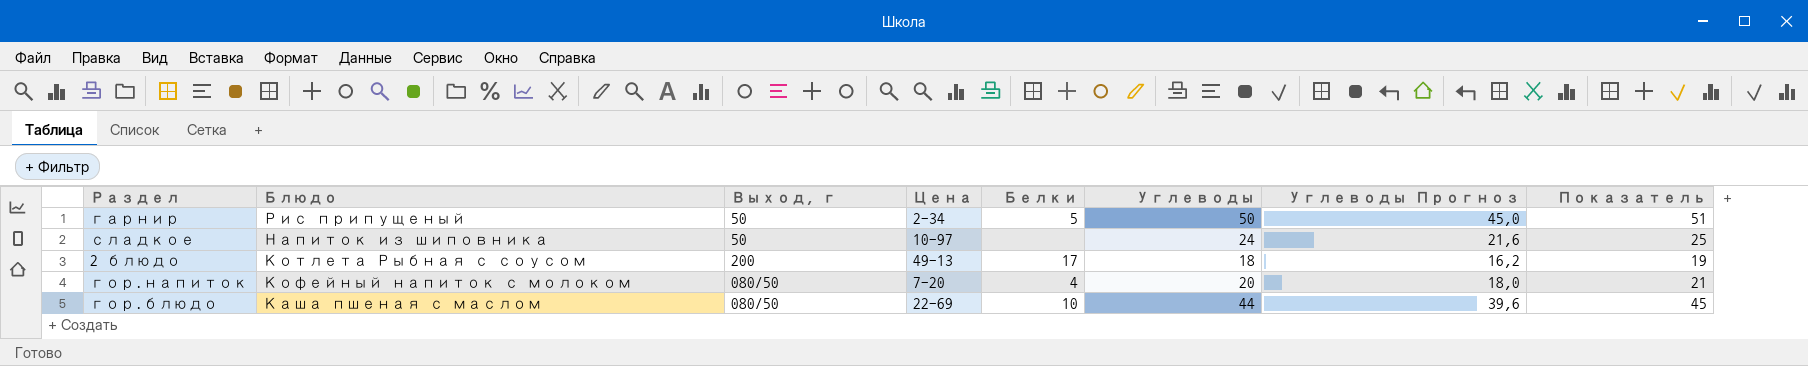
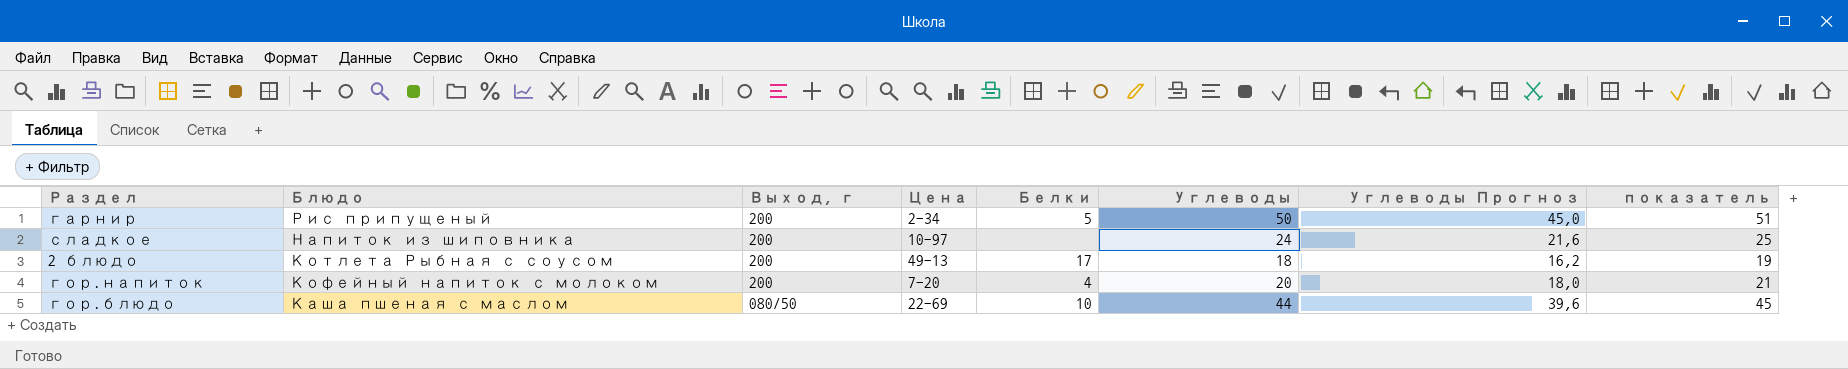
column name: Показатель -> показатель
гарнир | Выход, г: 50 -> 200
сладкое | Выход, г: 50 -> 200
гор.напиток | Выход, г: 080/50 -> 200

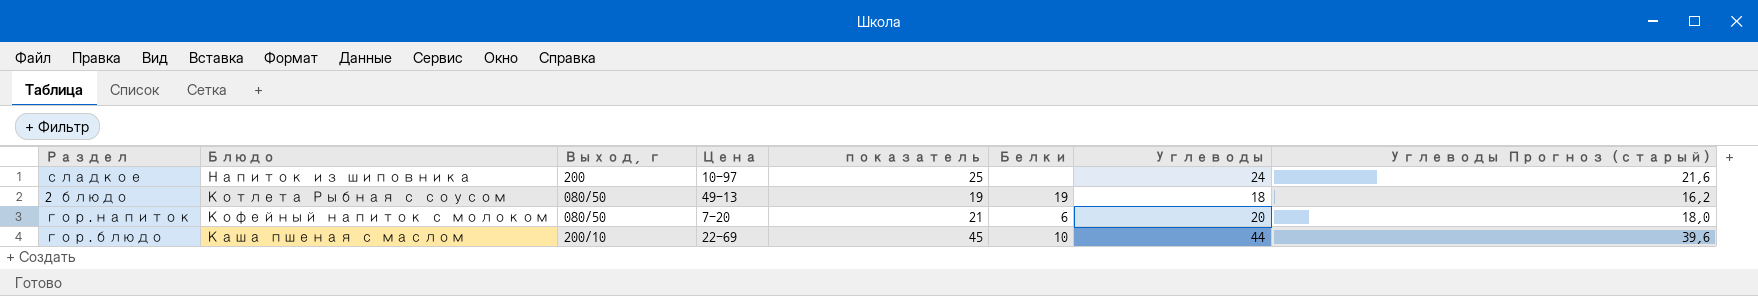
column показатель | position: 8 -> 5
column name: Углеводы Прогноз -> Углеводы Прогноз (старый)
row гарнир: Рис припущеный | 200 | 2-34 | 5 | 50 | 45,0 | 51 -> none
2 блюдо | Выход, г: 200 -> 080/50
2 блюдо | Белки: 17 -> 19
гор.напиток | Выход, г: 200 -> 080/50
гор.напиток | Белки: 4 -> 6
гор.блюдо | Выход, г: 080/50 -> 200/10

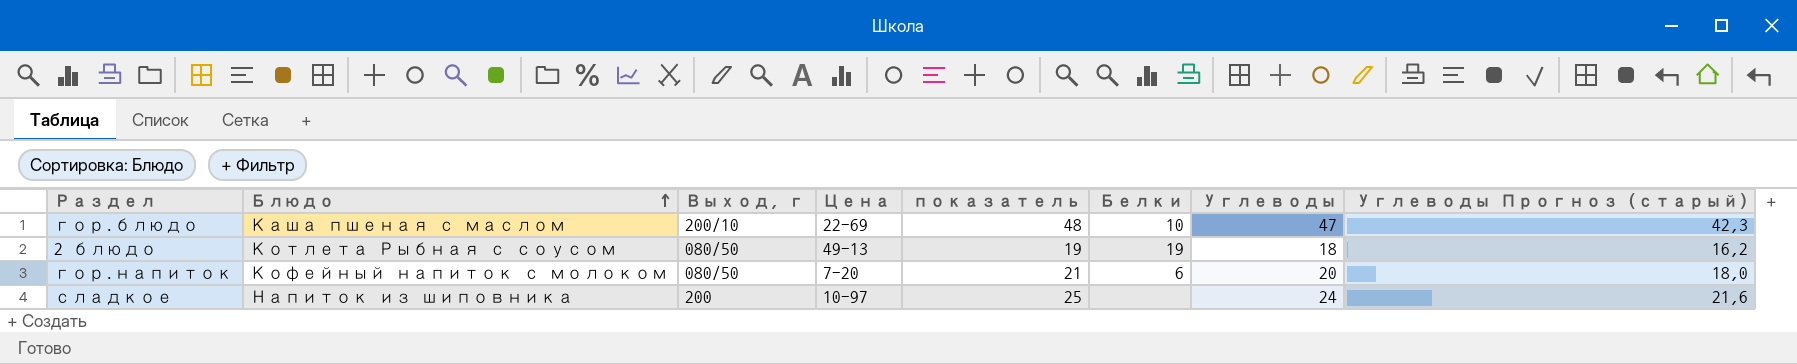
row order: none -> Блюдо ascending
гор.блюдо | показатель: 45 -> 48
гор.блюдо | Углеводы: 44 -> 47
гор.блюдо | Углеводы Прогноз (старый): 39,6 -> 42,3

